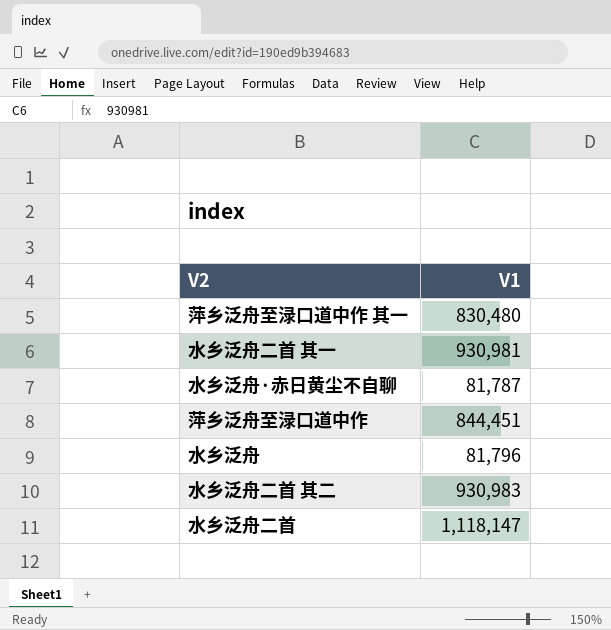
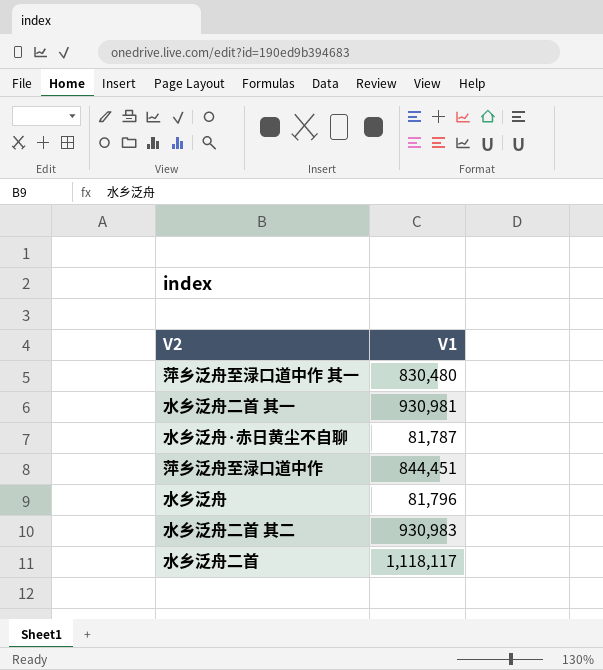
水乡泛舟二首 | V1: 1,118,147 -> 1,118,117

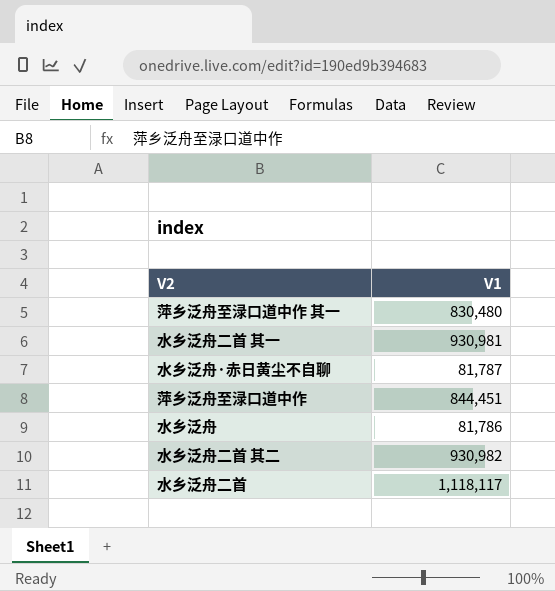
水乡泛舟 | V1: 81,796 -> 81,786
水乡泛舟二首 其二 | V1: 930,983 -> 930,982

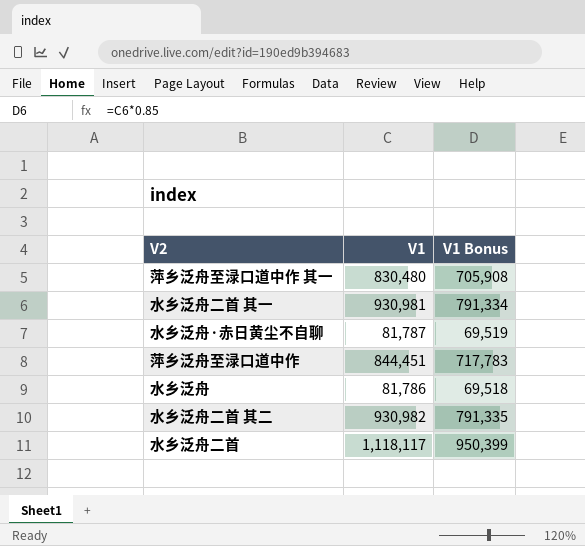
column V1 Bonus | formula: none -> [V1] * 0.85

